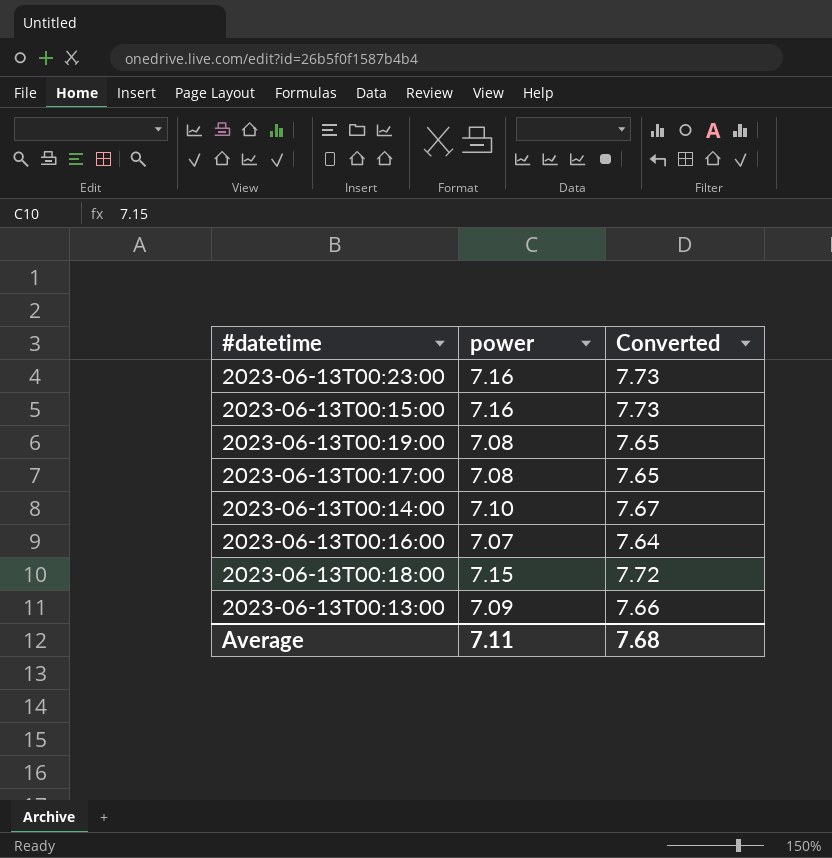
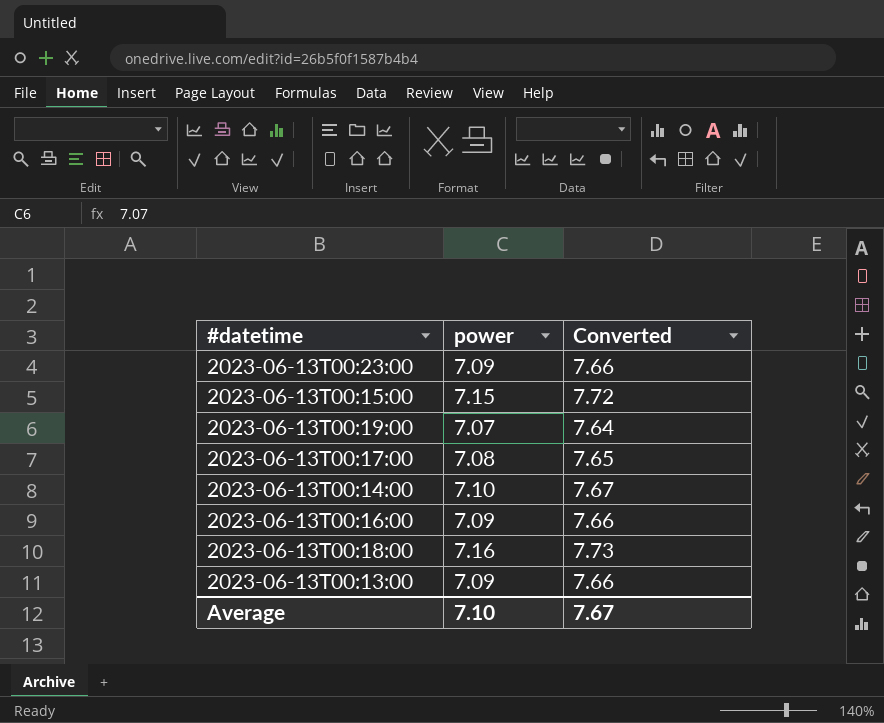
2023-06-13T00:23:00 | power: 7.16 -> 7.09
2023-06-13T00:23:00 | Converted: 7.73 -> 7.66
2023-06-13T00:15:00 | power: 7.16 -> 7.15
2023-06-13T00:15:00 | Converted: 7.73 -> 7.72
2023-06-13T00:19:00 | power: 7.08 -> 7.07
2023-06-13T00:19:00 | Converted: 7.65 -> 7.64
2023-06-13T00:16:00 | power: 7.07 -> 7.09
2023-06-13T00:16:00 | Converted: 7.64 -> 7.66
2023-06-13T00:18:00 | power: 7.15 -> 7.16
2023-06-13T00:18:00 | Converted: 7.72 -> 7.73
Average | power: 7.11 -> 7.10
Average | Converted: 7.68 -> 7.67

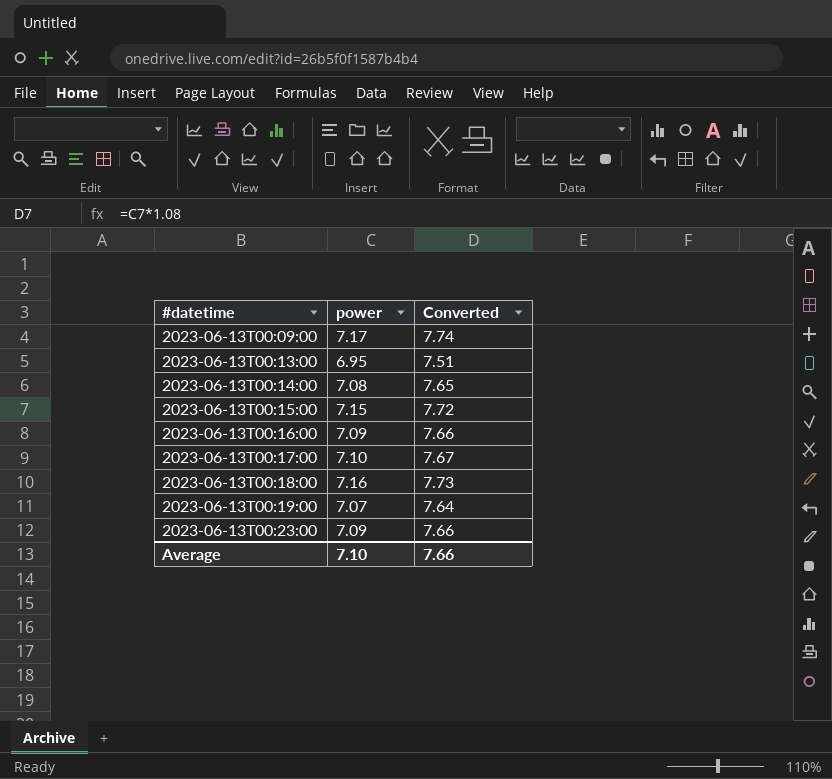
row order: none -> #datetime ascending
row 2023-06-13T00:09:00: none -> 7.17 | 7.74
2023-06-13T00:13:00 | power: 7.09 -> 6.95
2023-06-13T00:13:00 | Converted: 7.66 -> 7.51
2023-06-13T00:14:00 | power: 7.10 -> 7.08
2023-06-13T00:14:00 | Converted: 7.67 -> 7.65
2023-06-13T00:17:00 | power: 7.08 -> 7.10
2023-06-13T00:17:00 | Converted: 7.65 -> 7.67
Average | Converted: 7.67 -> 7.66

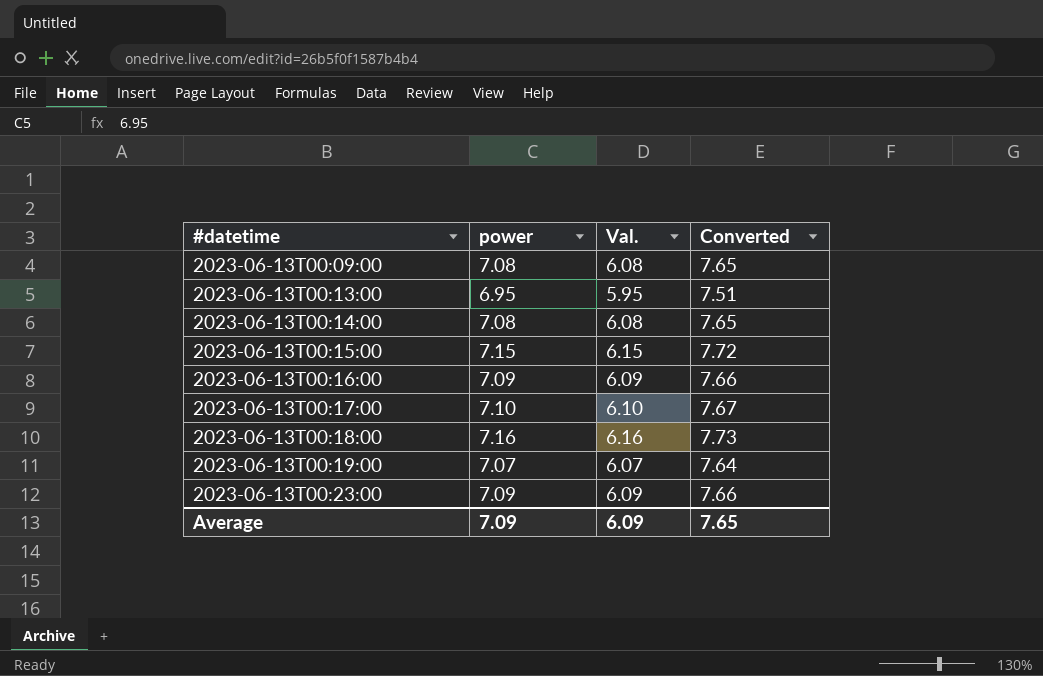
column Val. | formula: none -> [power] - 1
2023-06-13T00:09:00 | power: 7.17 -> 7.08
2023-06-13T00:09:00 | Converted: 7.74 -> 7.65
Average | power: 7.10 -> 7.09
Average | Converted: 7.66 -> 7.65

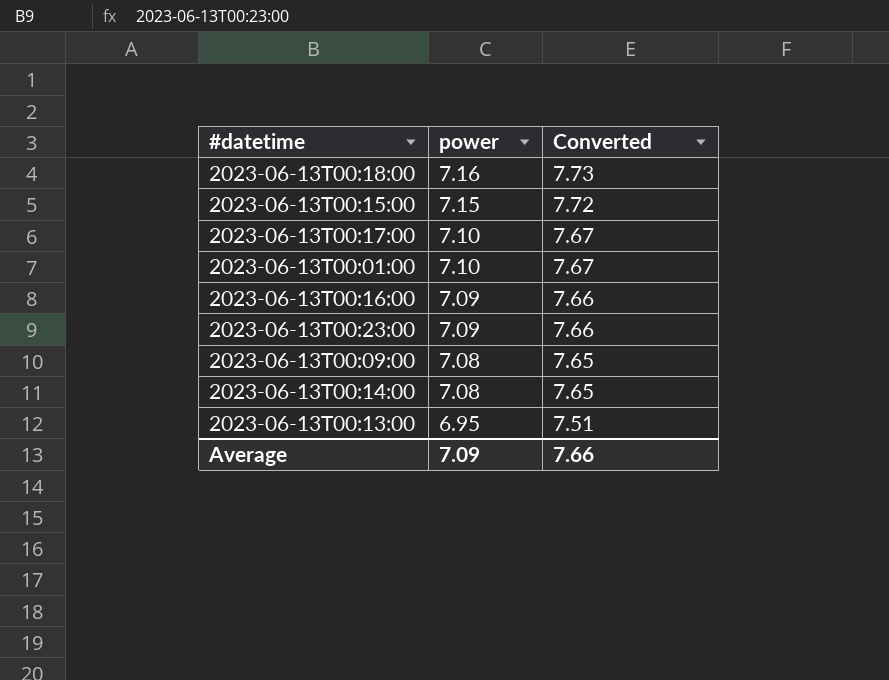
row order: #datetime ascending -> power descending
column Val. | formula: [power] - 1 -> none
row 2023-06-13T00:19:00: 7.07 | 6.07 | 7.64 -> none
row 2023-06-13T00:01:00: none -> 7.10 | 7.67
Average | Converted: 7.65 -> 7.66

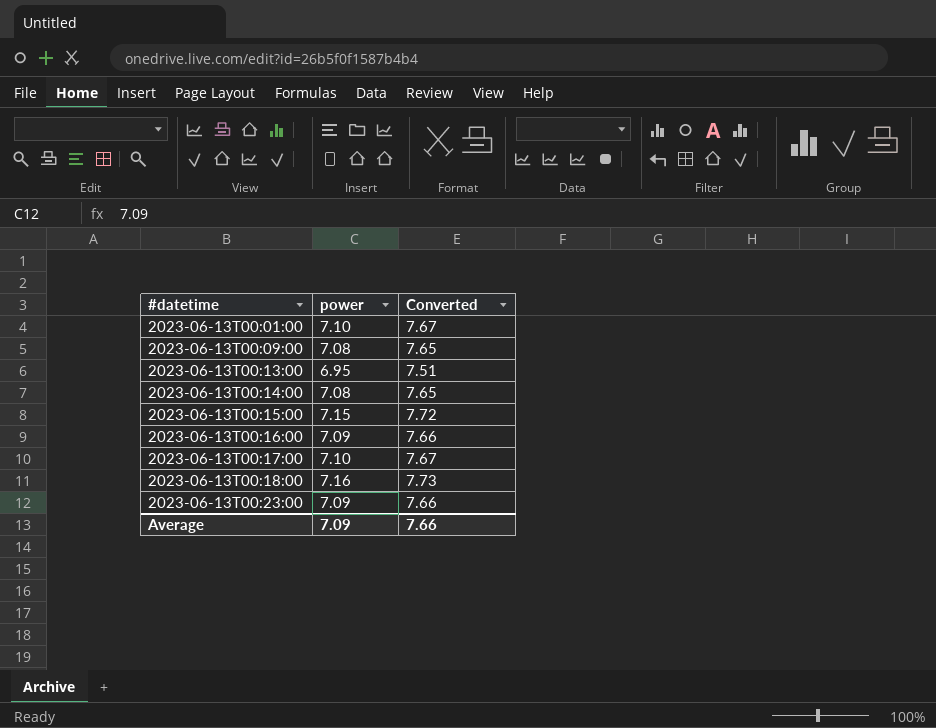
row order: power descending -> #datetime ascending

